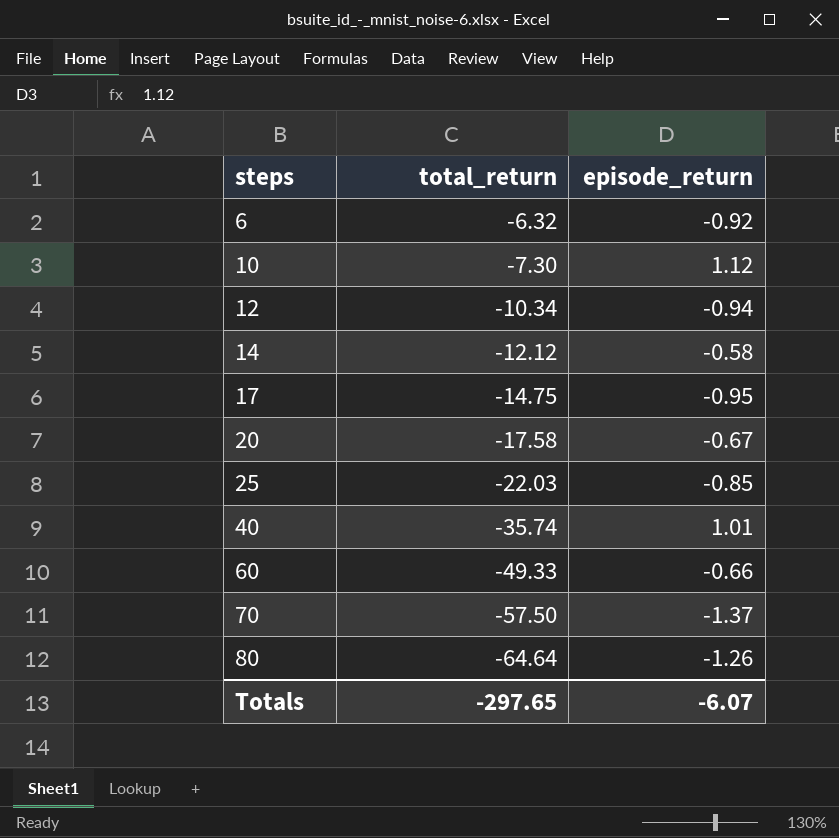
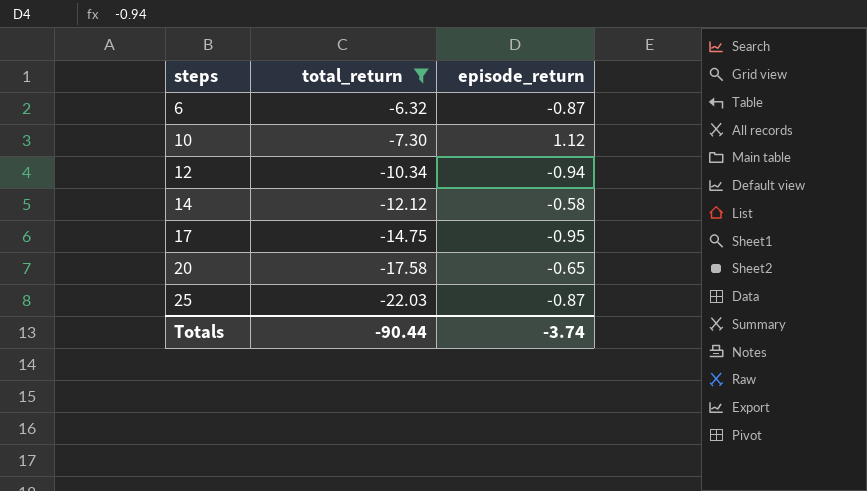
filter: none -> total_return >= -22.03
6 | episode_return: -0.92 -> -0.87
20 | episode_return: -0.67 -> -0.65
25 | episode_return: -0.85 -> -0.87
Totals | total_return: -297.65 -> -90.44
Totals | episode_return: -6.07 -> -3.74

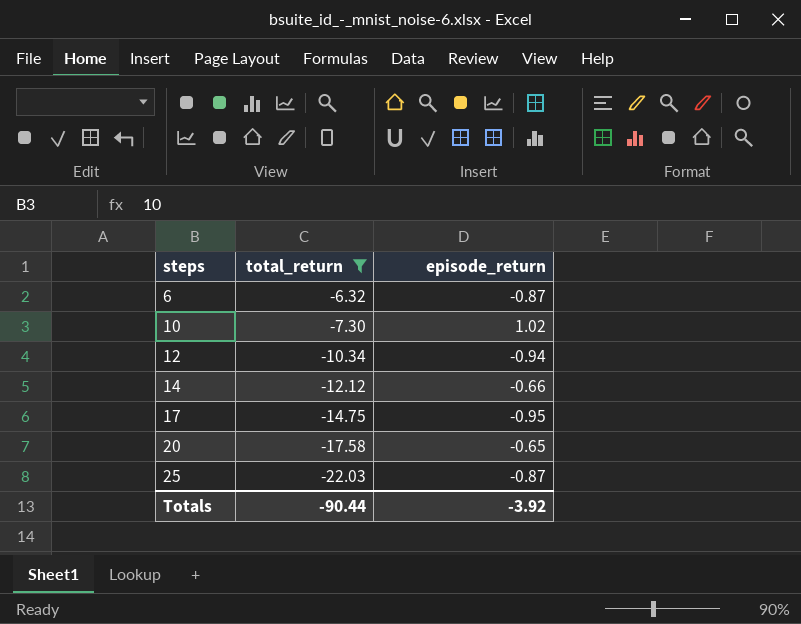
10 | episode_return: 1.12 -> 1.02
14 | episode_return: -0.58 -> -0.66
Totals | episode_return: -3.74 -> -3.92

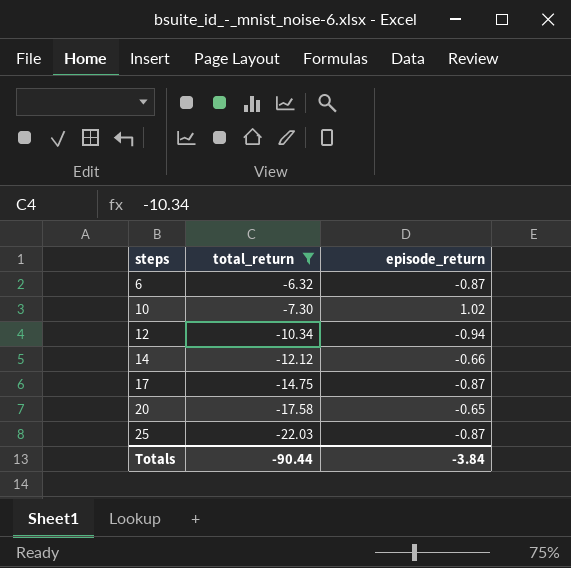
17 | episode_return: -0.95 -> -0.87
Totals | episode_return: -3.92 -> -3.84

